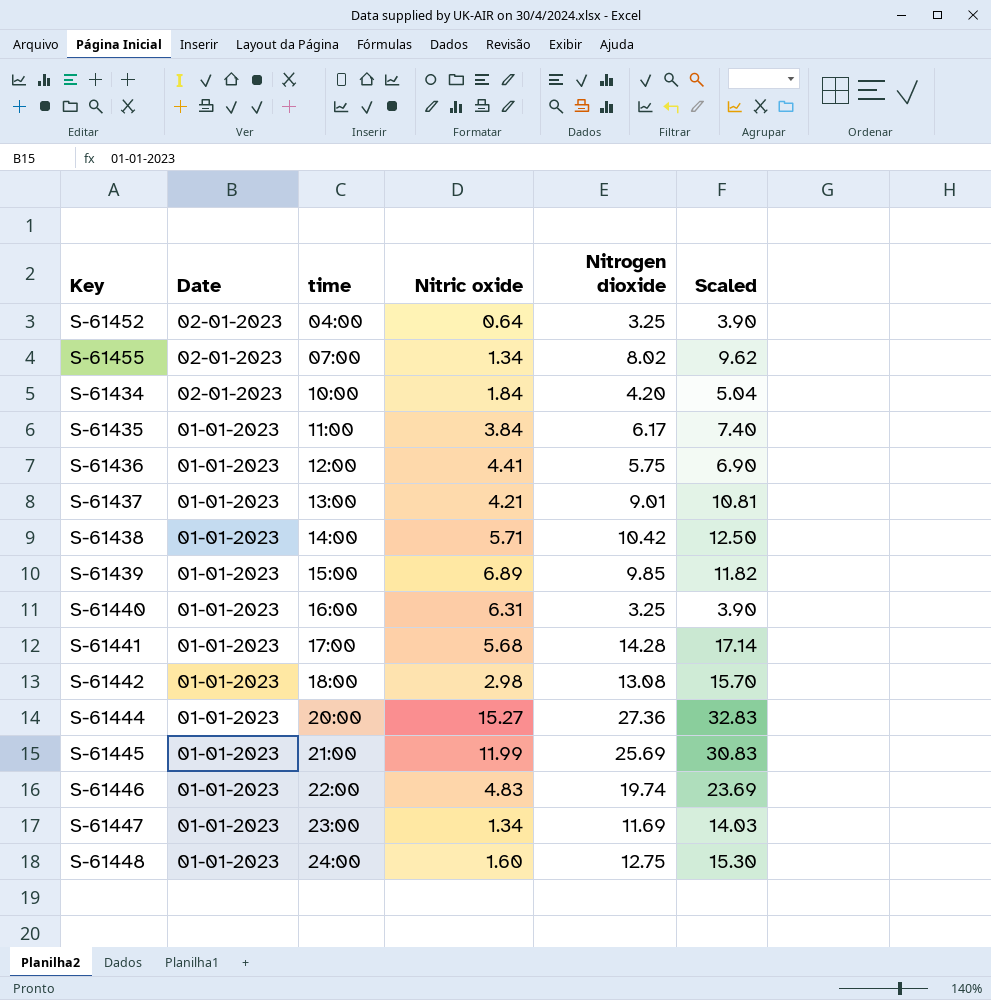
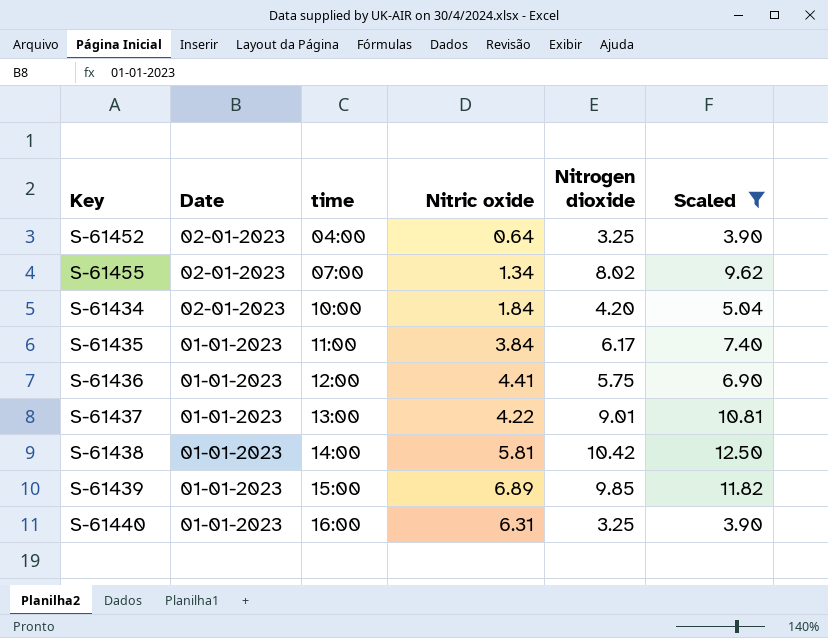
filter: none -> Scaled <= 12.50
S-61437 | Nitric oxide: 4.21 -> 4.22
S-61438 | Nitric oxide: 5.71 -> 5.81

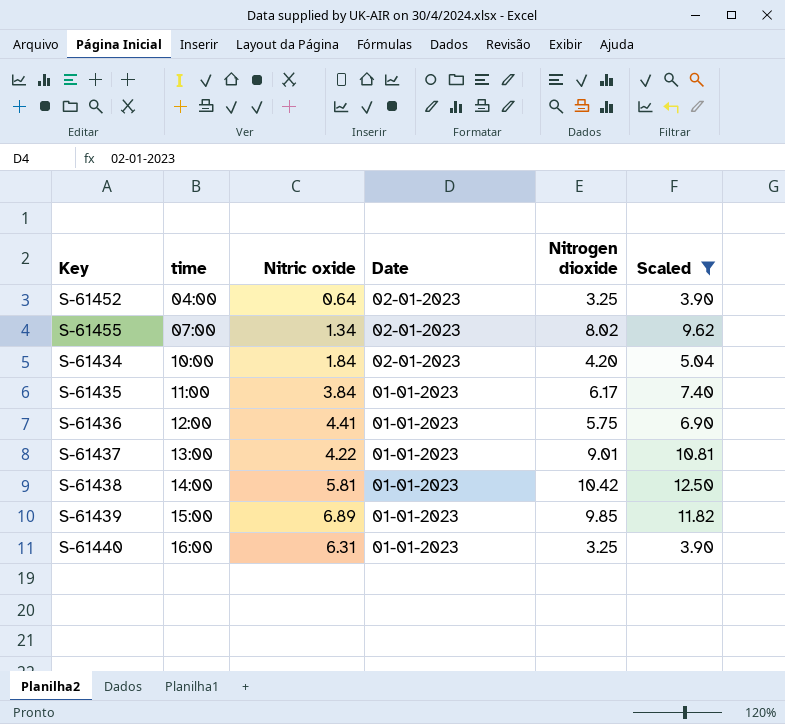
column Date | position: 2 -> 4

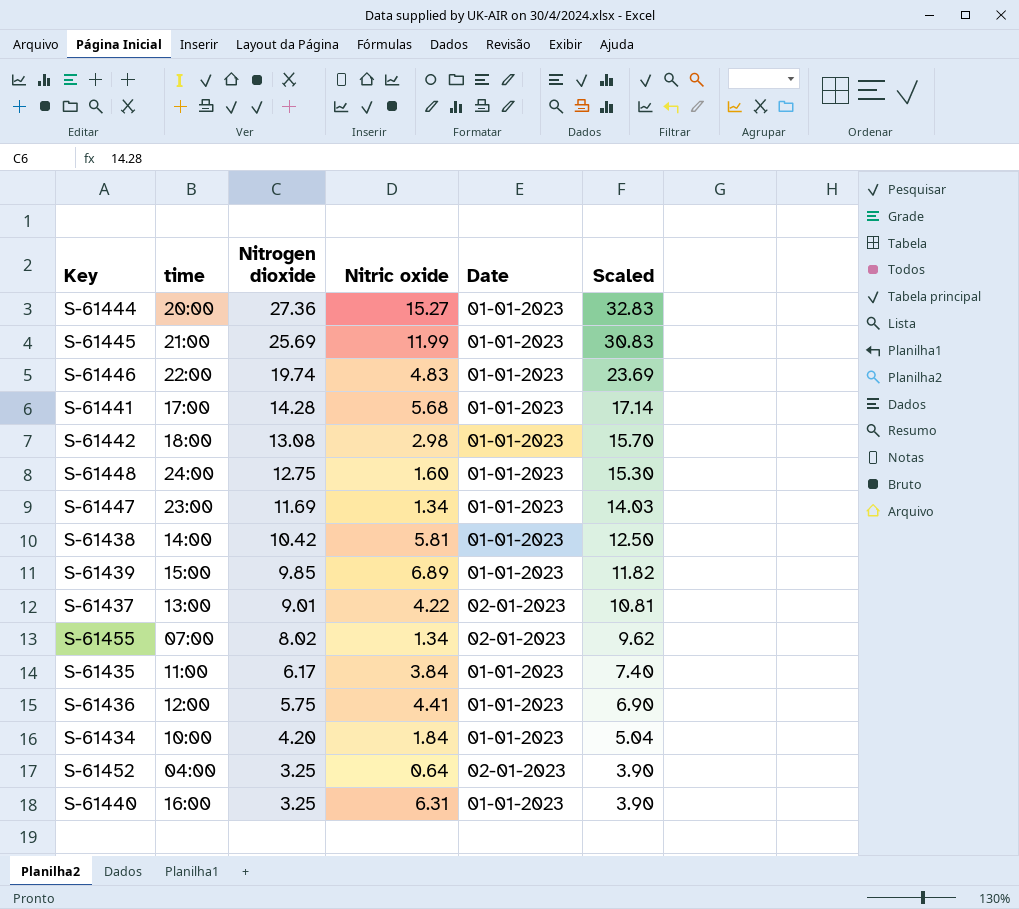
filter: Scaled <= 12.50 -> none
row order: time ascending -> Nitrogen dioxide descending
column Nitrogen dioxide | position: 5 -> 3
S-61437 | Date: 01-01-2023 -> 02-01-2023
S-61434 | Date: 02-01-2023 -> 01-01-2023

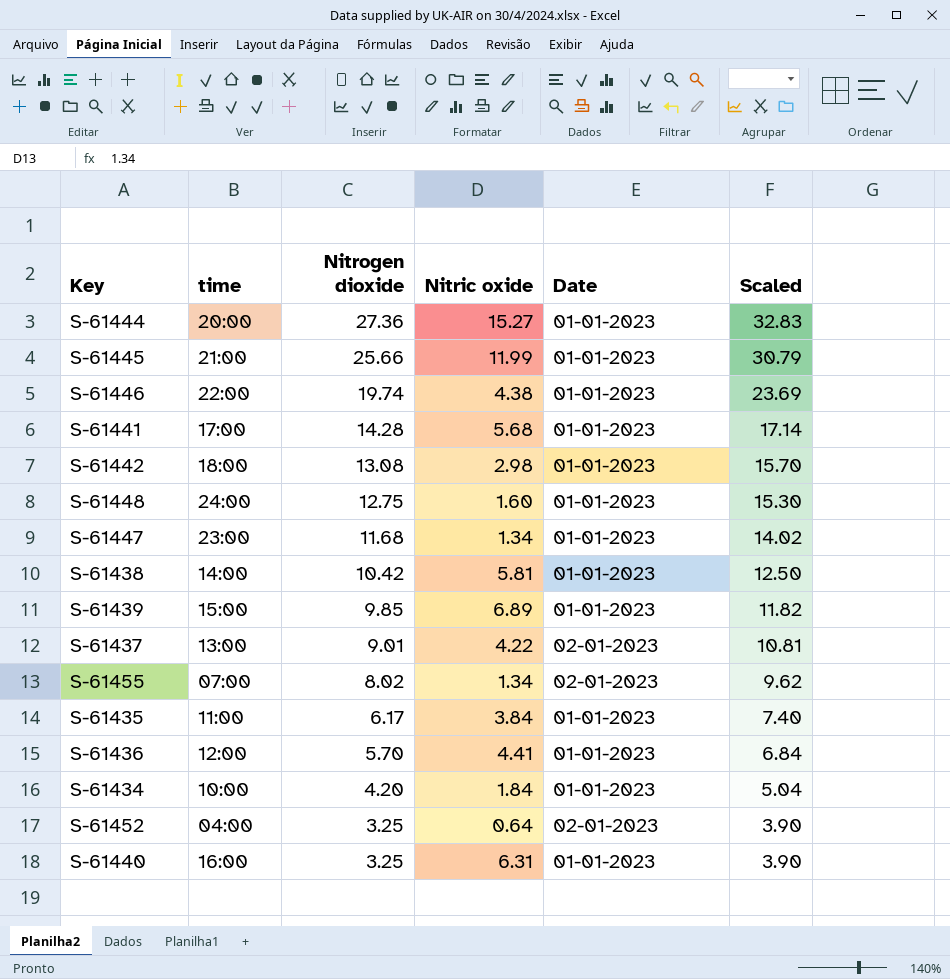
S-61445 | Nitrogen dioxide: 25.69 -> 25.66
S-61445 | Scaled: 30.83 -> 30.79
S-61446 | Nitric oxide: 4.83 -> 4.38
S-61447 | Nitrogen dioxide: 11.69 -> 11.68
S-61447 | Scaled: 14.03 -> 14.02
S-61436 | Nitrogen dioxide: 5.75 -> 5.70
S-61436 | Scaled: 6.90 -> 6.84

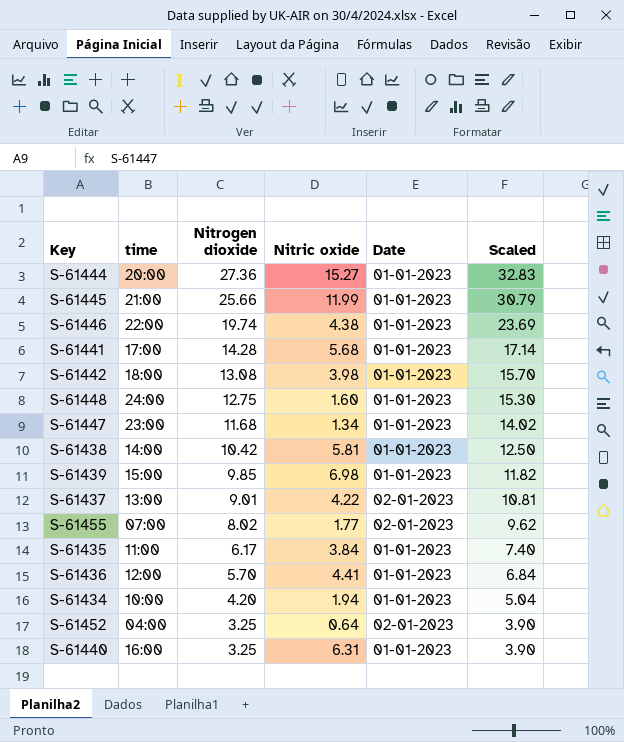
S-61442 | Nitric oxide: 2.98 -> 3.98
S-61439 | Nitric oxide: 6.89 -> 6.98
S-61455 | Nitric oxide: 1.34 -> 1.77
S-61434 | Nitric oxide: 1.84 -> 1.94

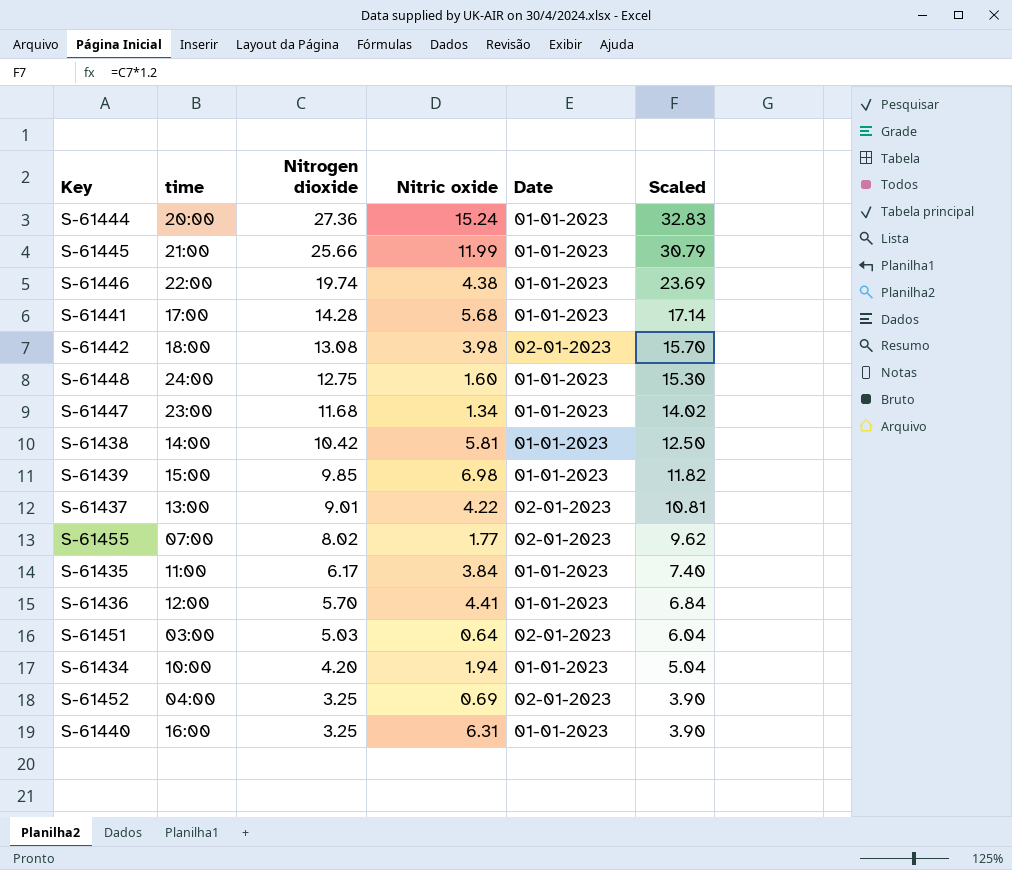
S-61444 | Nitric oxide: 15.27 -> 15.24
S-61442 | Date: 01-01-2023 -> 02-01-2023
row S-61451: none -> 03:00 | 5.03 | 0.64 | 02-01-2023 | 6.04
S-61452 | Nitric oxide: 0.64 -> 0.69

